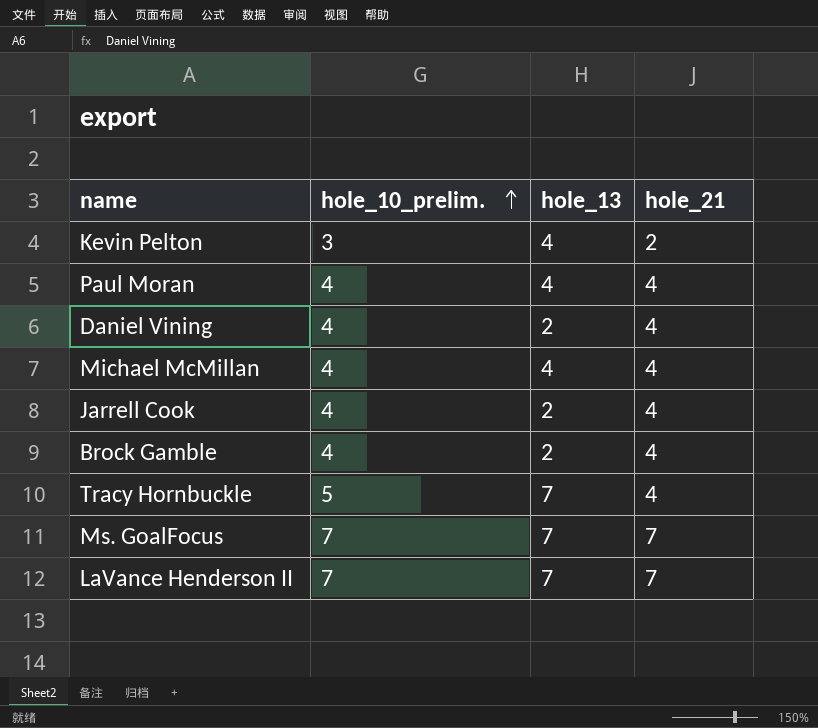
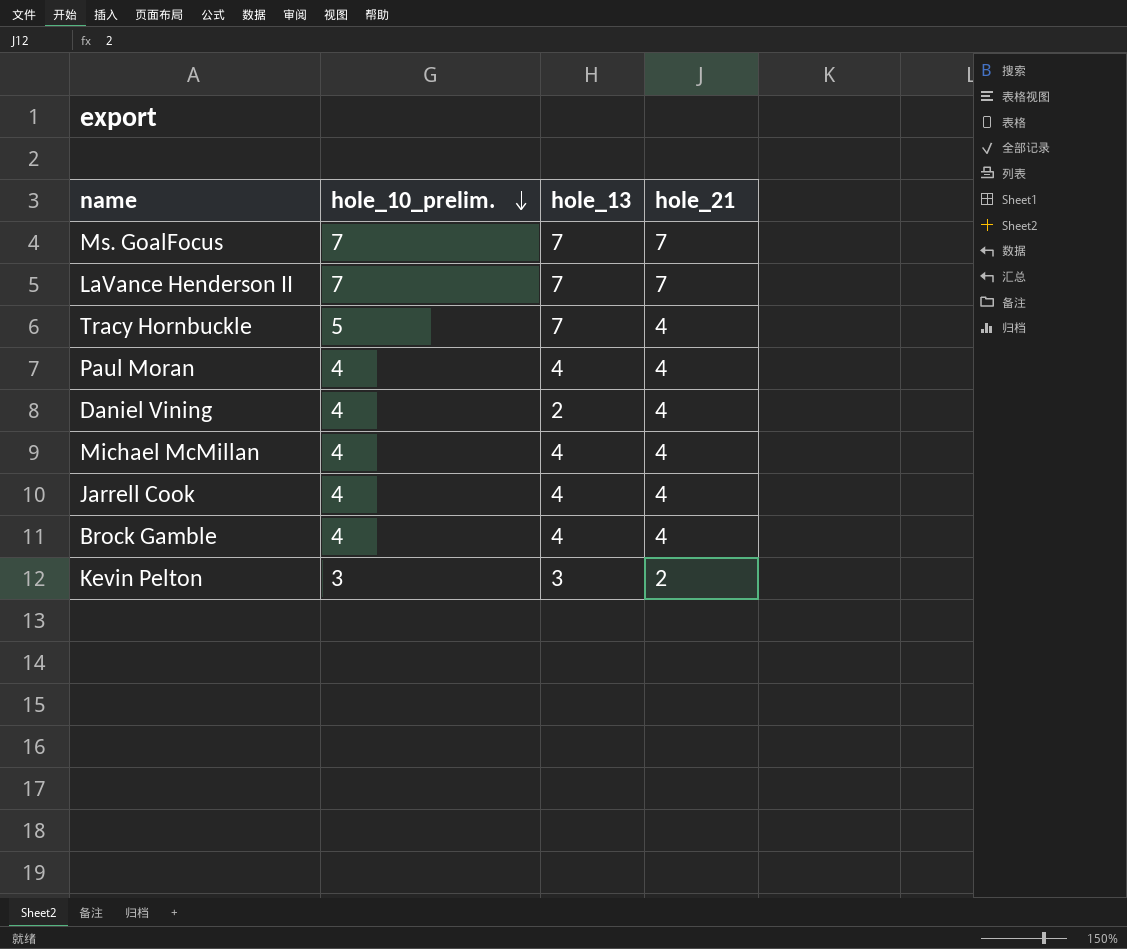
row order: hole_10_prelim. ascending -> hole_10_prelim. descending
Jarrell Cook | hole_13: 2 -> 4
Brock Gamble | hole_13: 2 -> 4
Kevin Pelton | hole_13: 4 -> 3

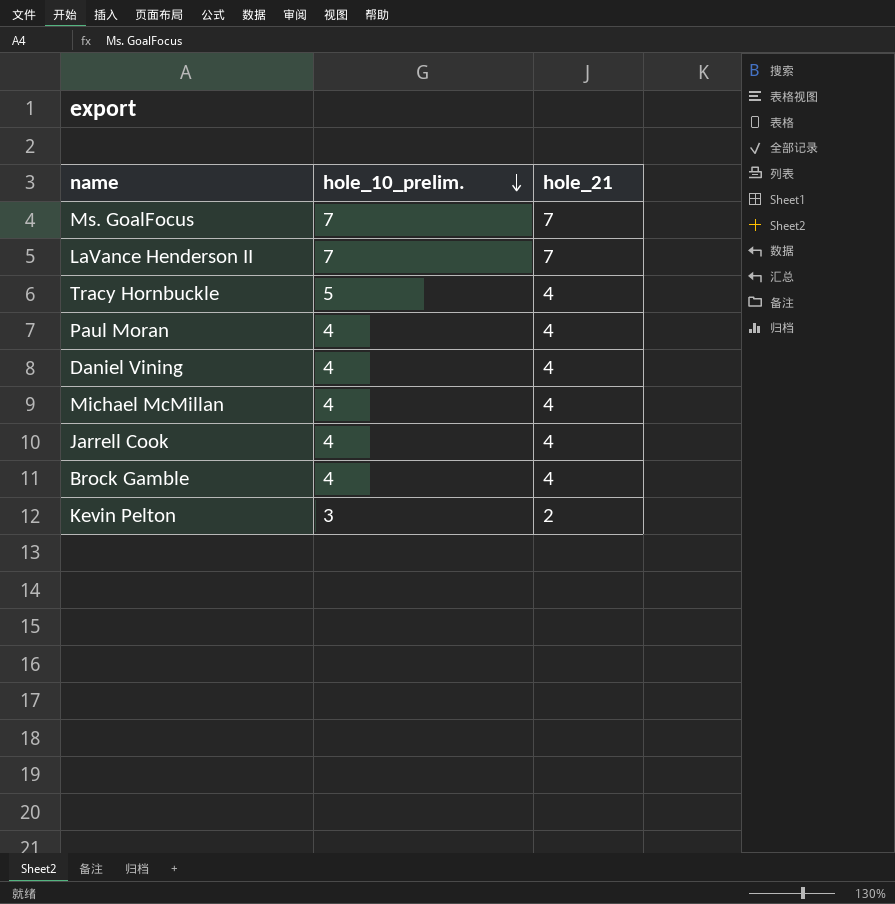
column hole_13 | position: 3 -> none

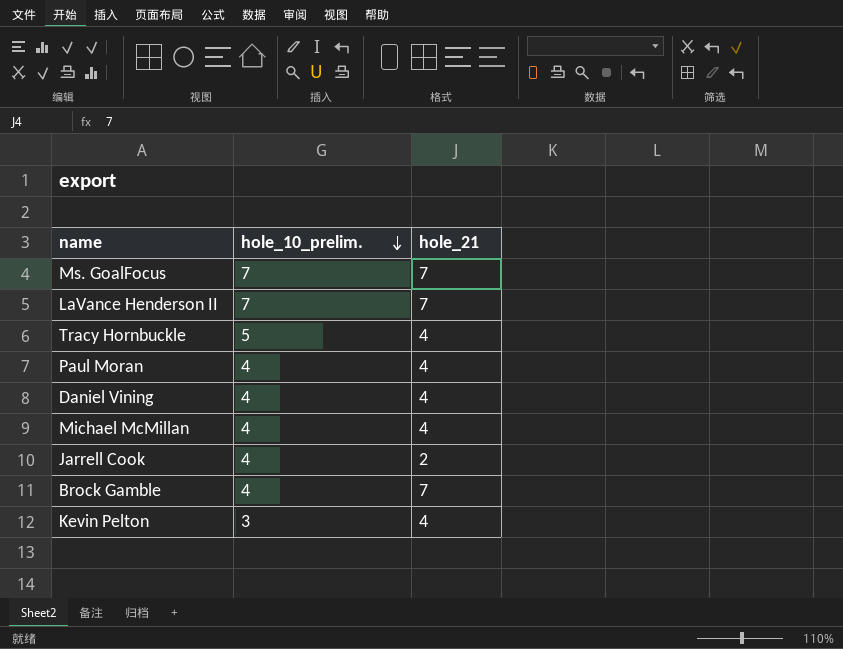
Jarrell Cook | hole_21: 4 -> 2
Brock Gamble | hole_21: 4 -> 7
Kevin Pelton | hole_21: 2 -> 4

